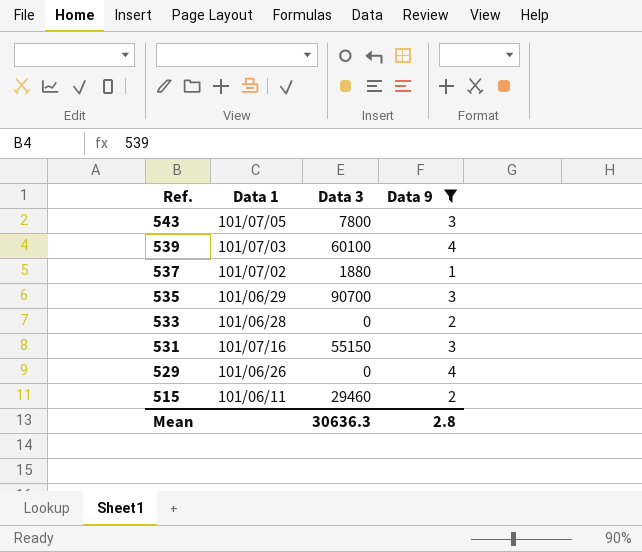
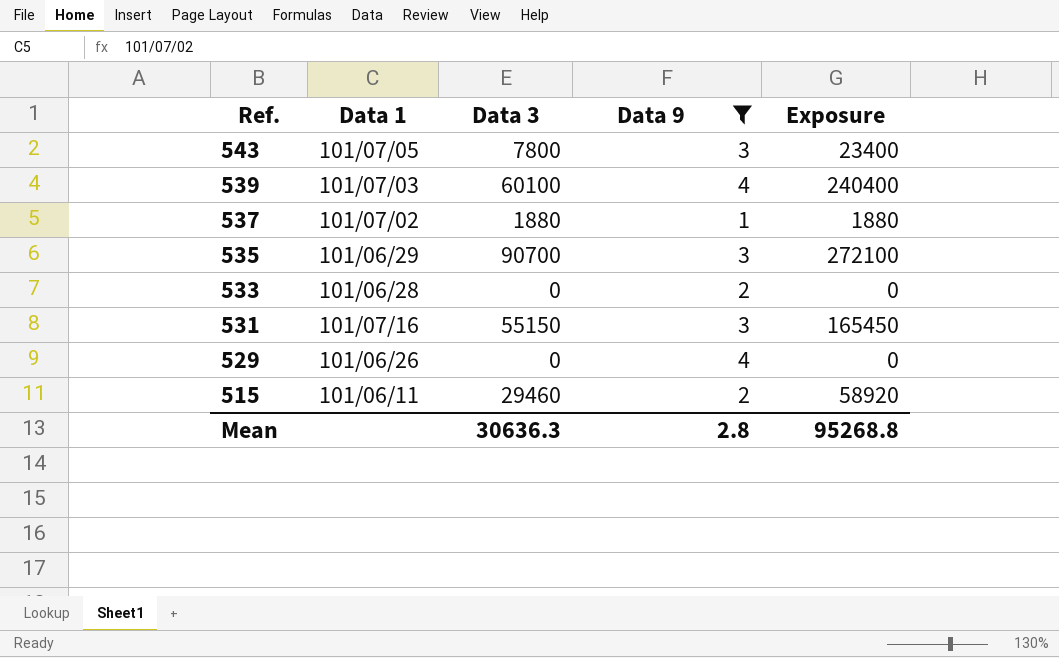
column Exposure | formula: none -> [Data 3] * [Data 9]

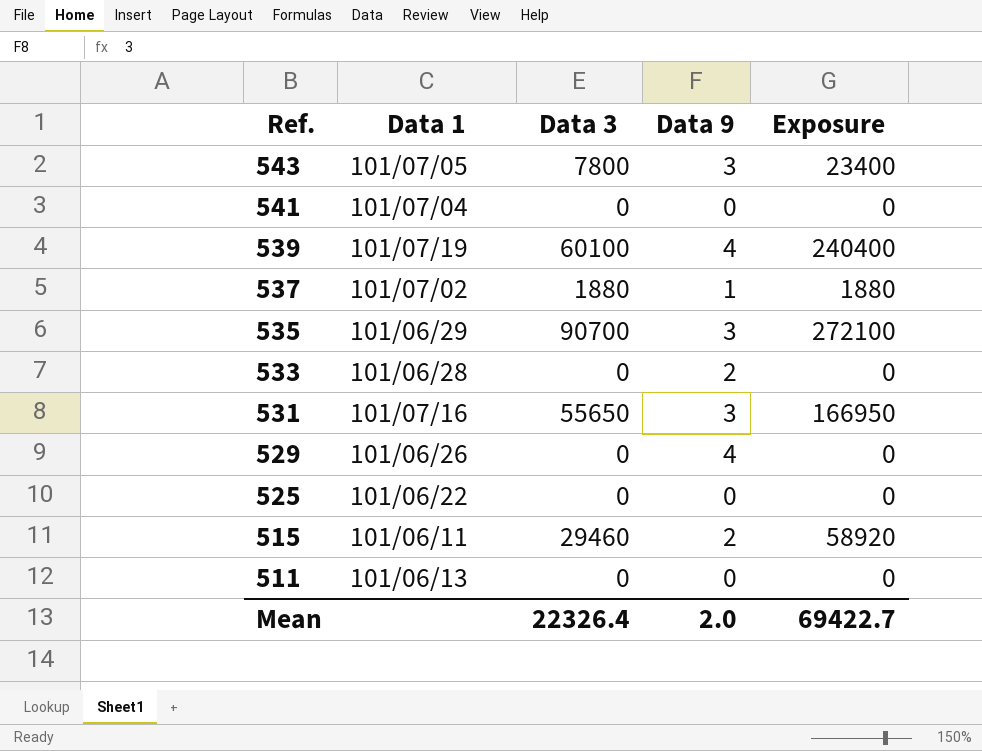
filter: Data 9 != 0 -> none
539 | Data 1: 101/07/03 -> 101/07/19
531 | Data 3: 55150 -> 55650
531 | Exposure: 165450 -> 166950
Mean | Data 3: 30636.3 -> 22326.4
Mean | Data 9: 2.8 -> 2.0
Mean | Exposure: 95268.8 -> 69422.7

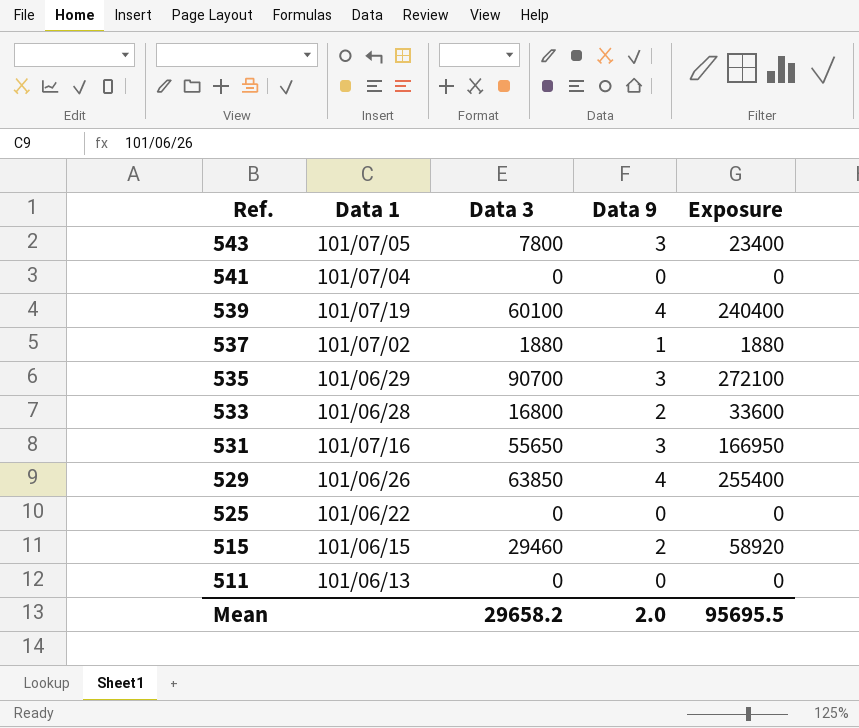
533 | Data 3: 0 -> 16800
533 | Exposure: 0 -> 33600
529 | Data 3: 0 -> 63850
529 | Exposure: 0 -> 255400
515 | Data 1: 101/06/11 -> 101/06/15
Mean | Data 3: 22326.4 -> 29658.2
Mean | Exposure: 69422.7 -> 95695.5

